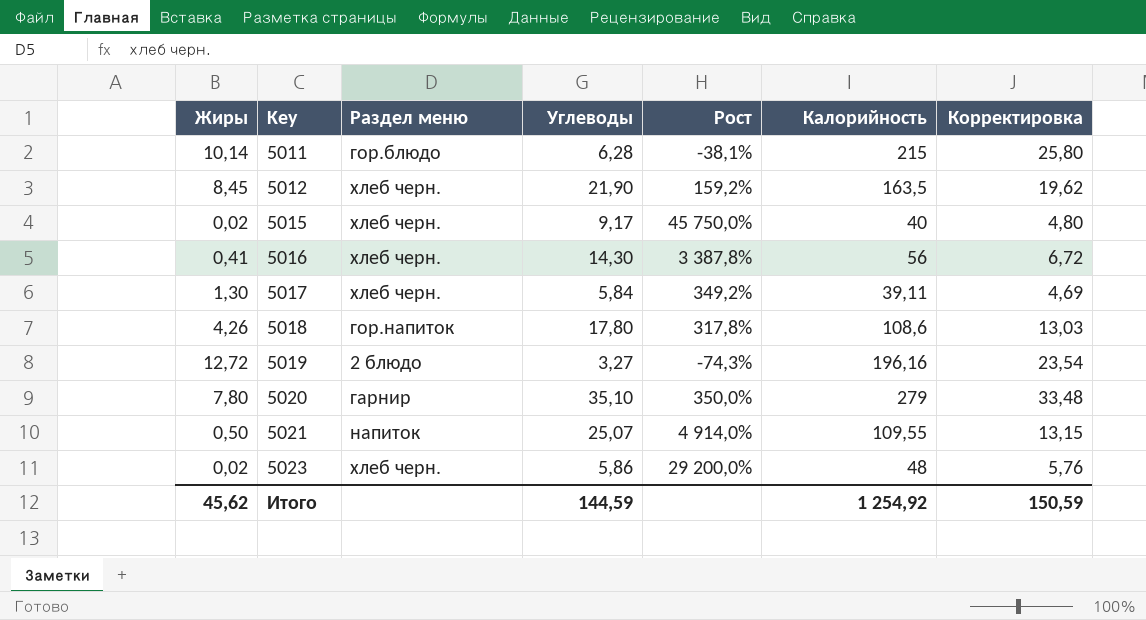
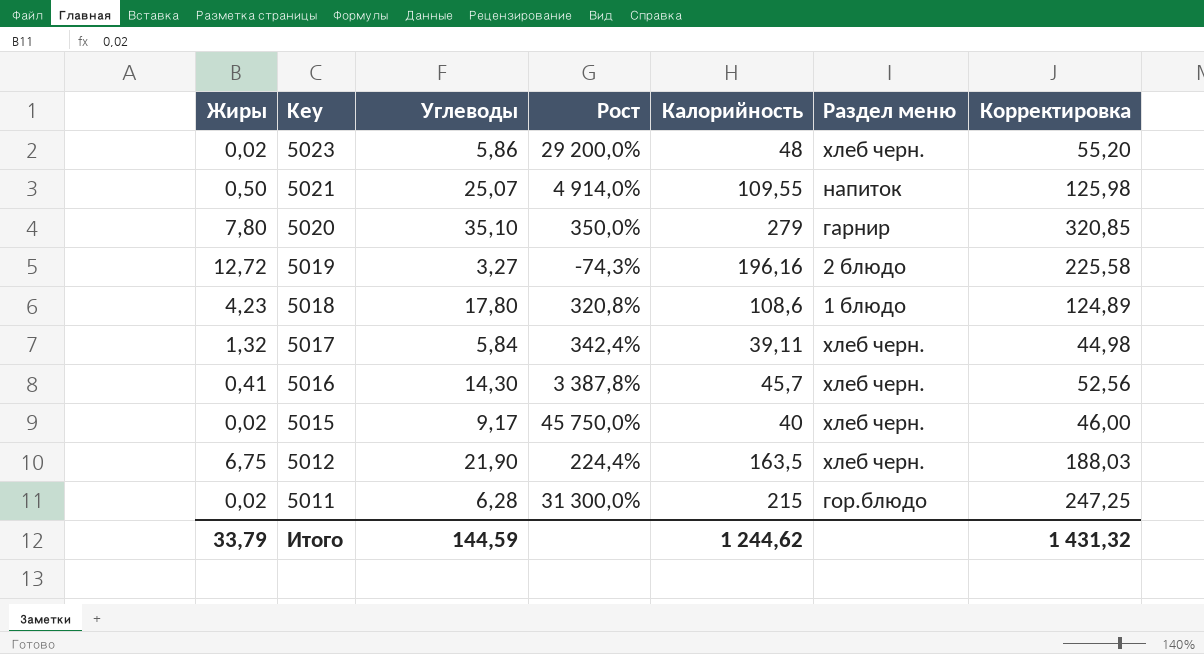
row order: Key ascending -> Key descending
column Раздел меню | position: 3 -> 6
column Корректировка | formula: [Калорийность] * 0,12 -> [Калорийность] * 1,15
5018 | Жиры: 4,26 -> 4,23
5018 | Рост: 317,8% -> 320,8%
5018 | Раздел меню: гор.напиток -> 1 блюдо
5017 | Жиры: 1,30 -> 1,32
5017 | Рост: 349,2% -> 342,4%
5016 | Калорийность: 56 -> 45,7
5012 | Жиры: 8,45 -> 6,75
5012 | Рост: 159,2% -> 224,4%
5011 | Жиры: 10,14 -> 0,02
5011 | Рост: -38,1% -> 31 300,0%
Итого | Жиры: 45,62 -> 33,79
Итого | Калорийность: 1 254,92 -> 1 244,62
Итого | Корректировка: 150,59 -> 1 431,32

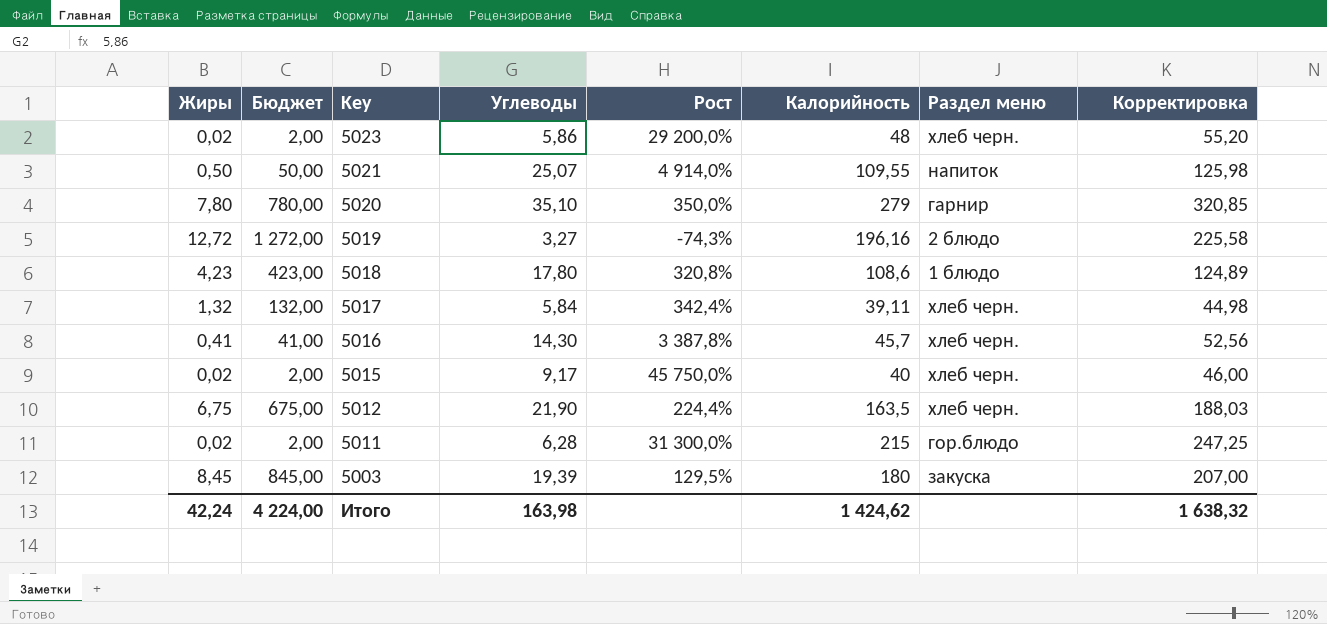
column Бюджет | formula: none -> [Жиры] * 100
row 5003: none -> 8,45 | 845,00 | 19,39 | 129,5% | 180 | закуска | 207,00
Итого | Жиры: 33,79 -> 42,24
Итого | Углеводы: 144,59 -> 163,98
Итого | Калорийность: 1 244,62 -> 1 424,62
Итого | Корректировка: 1 431,32 -> 1 638,32

